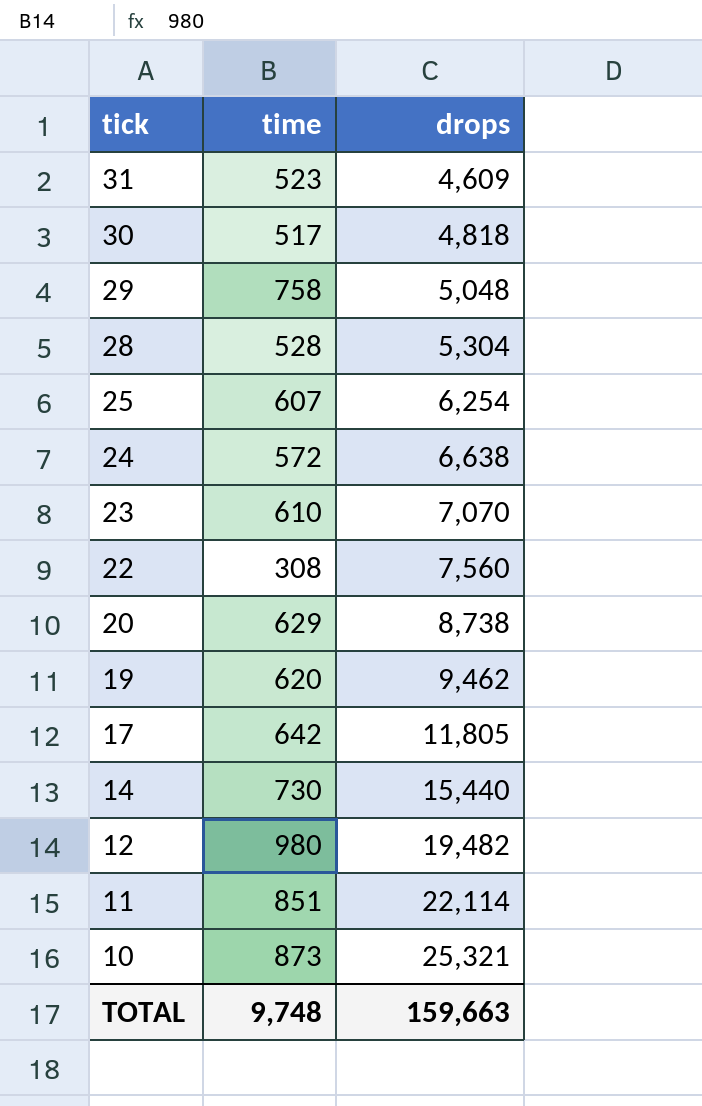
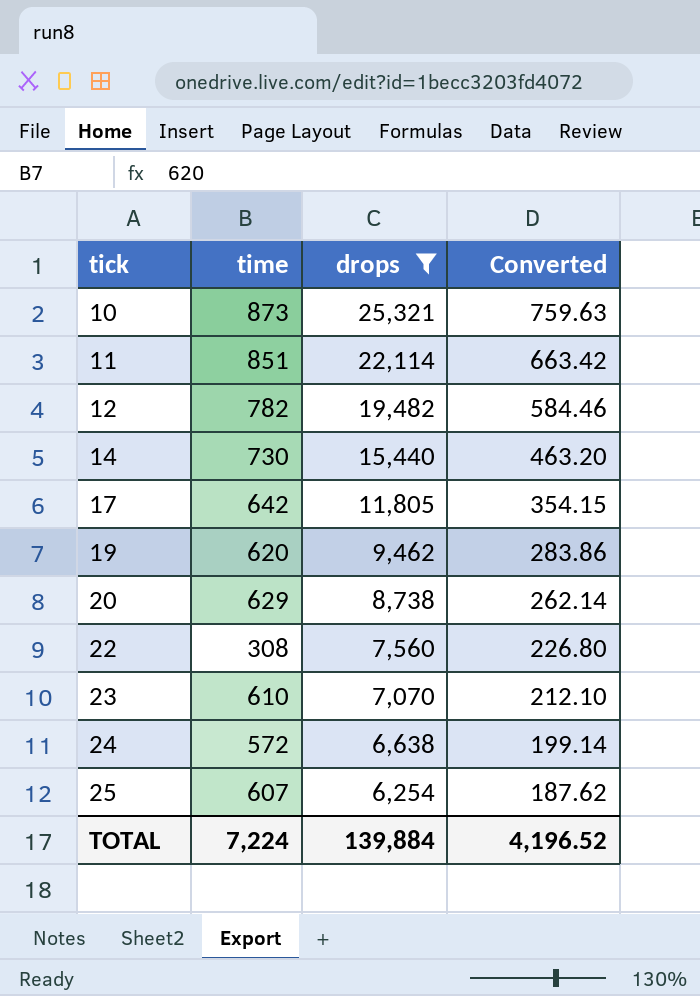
filter: none -> drops >= 6,254
row order: tick descending -> tick ascending
column Converted | formula: none -> [drops] * 0.03
12 | time: 980 -> 782
TOTAL | time: 9,748 -> 7,224
TOTAL | drops: 159,663 -> 139,884

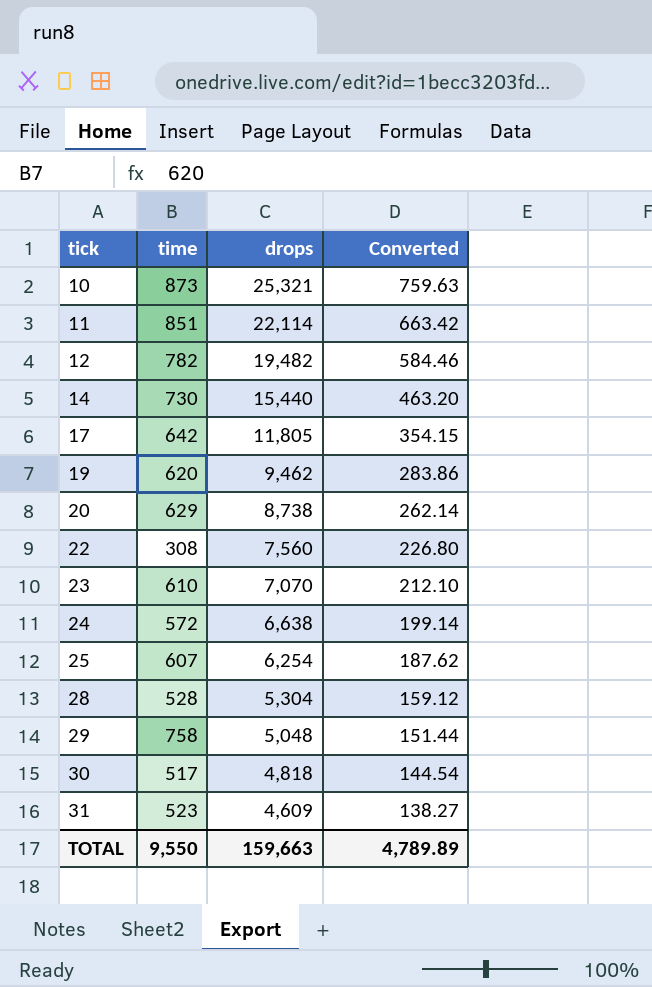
filter: drops >= 6,254 -> none
TOTAL | time: 7,224 -> 9,550
TOTAL | drops: 139,884 -> 159,663
TOTAL | Converted: 4,196.52 -> 4,789.89

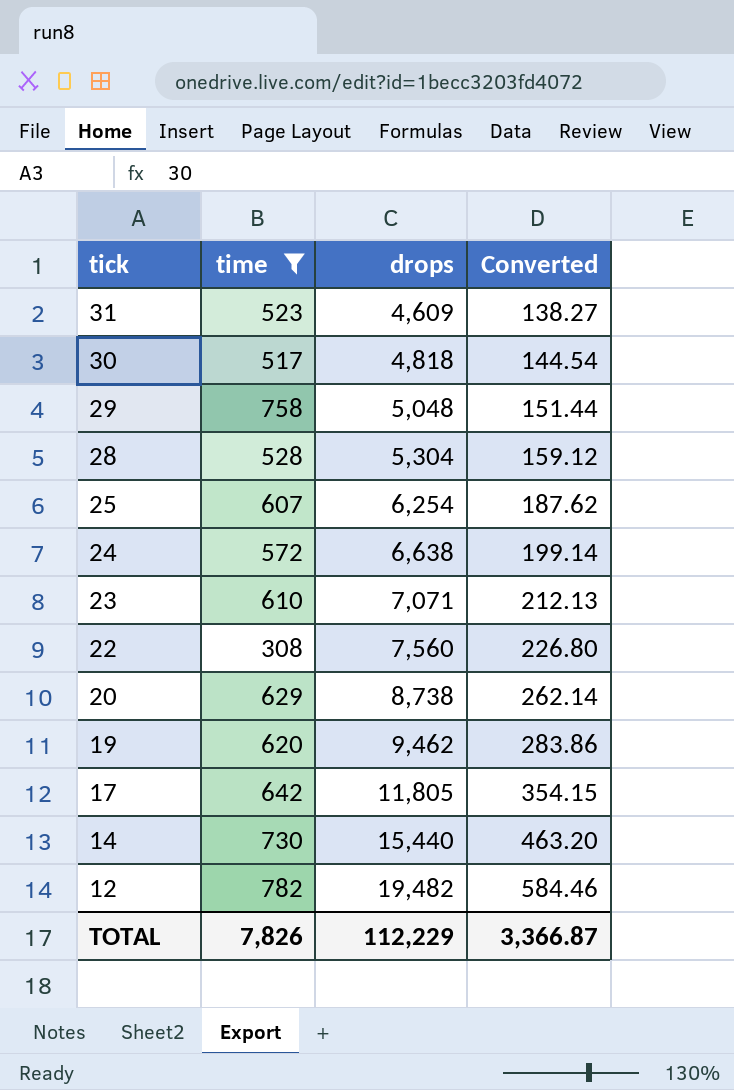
filter: none -> time <= 782
row order: tick ascending -> tick descending
23 | drops: 7,070 -> 7,071
23 | Converted: 212.10 -> 212.13
TOTAL | time: 9,550 -> 7,826
TOTAL | drops: 159,663 -> 112,229
TOTAL | Converted: 4,789.89 -> 3,366.87

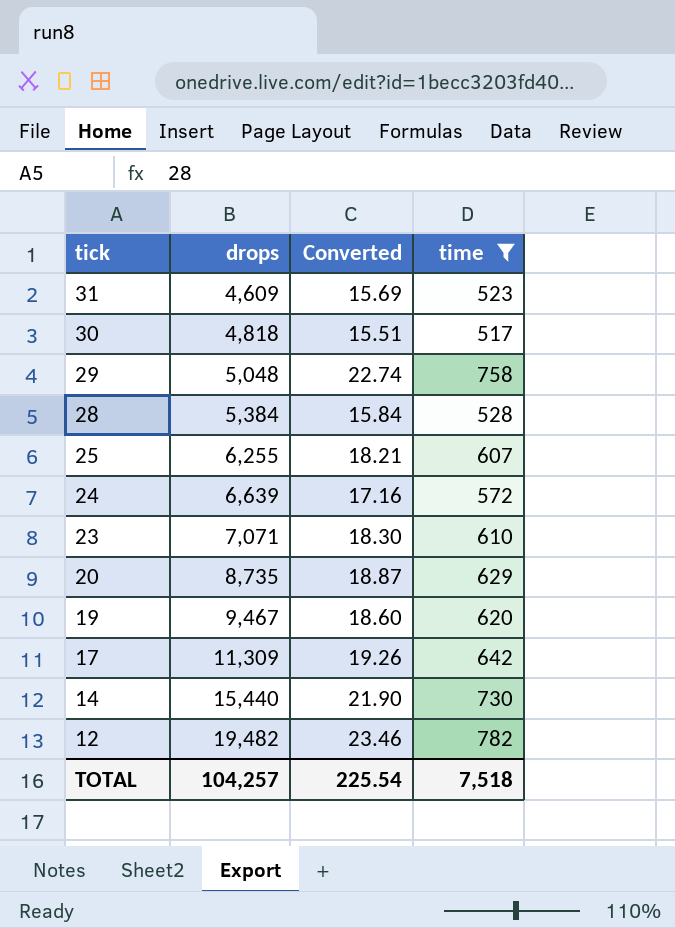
column Converted | formula: [drops] * 0.03 -> [time] * 0.03
column time | position: 2 -> 4
row 22: 308 | 7,560 | 226.80 -> none
28 | drops: 5,304 -> 5,384
25 | drops: 6,254 -> 6,255
24 | drops: 6,638 -> 6,639
20 | drops: 8,738 -> 8,735
19 | drops: 9,462 -> 9,467
17 | drops: 11,805 -> 11,309
TOTAL | drops: 112,229 -> 104,257
TOTAL | Converted: 3,366.87 -> 225.54
TOTAL | time: 7,826 -> 7,518

